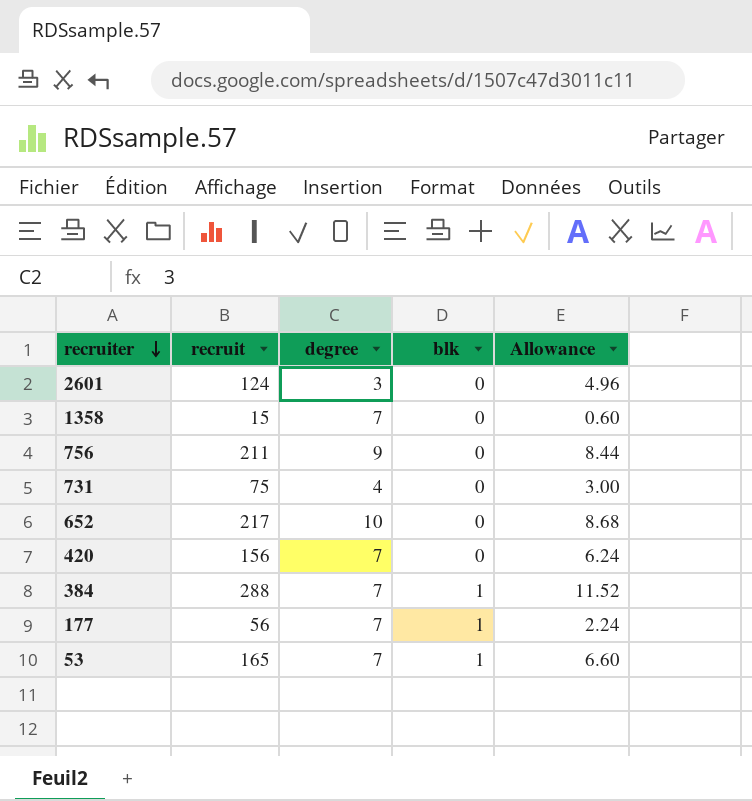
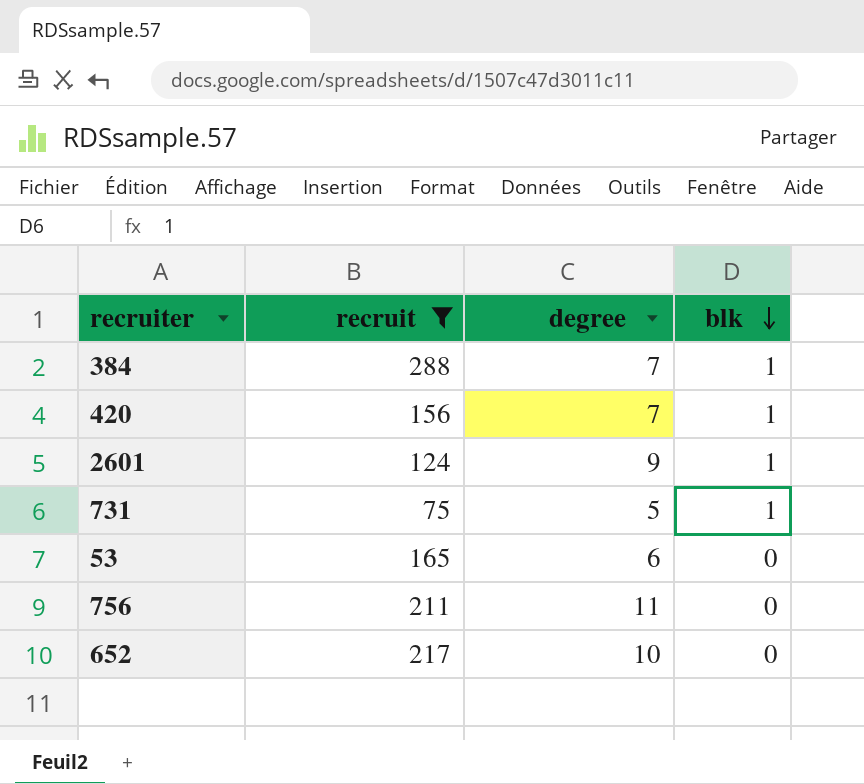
filter: none -> recruit >= 75
row order: recruiter descending -> blk descending
column Allowance | formula: [recruit] * 0.04 -> none
420 | blk: 0 -> 1
2601 | degree: 3 -> 9
2601 | blk: 0 -> 1
731 | degree: 4 -> 5
731 | blk: 0 -> 1
53 | degree: 7 -> 6
53 | blk: 1 -> 0
756 | degree: 9 -> 11

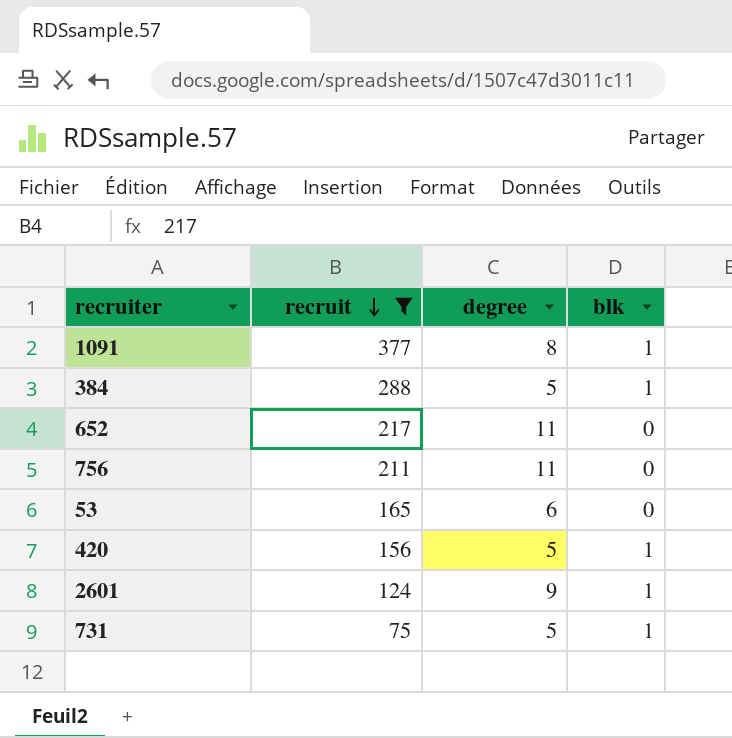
row order: blk descending -> recruit descending
row 1091: none -> 377 | 8 | 1
384 | degree: 7 -> 5
652 | degree: 10 -> 11
420 | degree: 7 -> 5

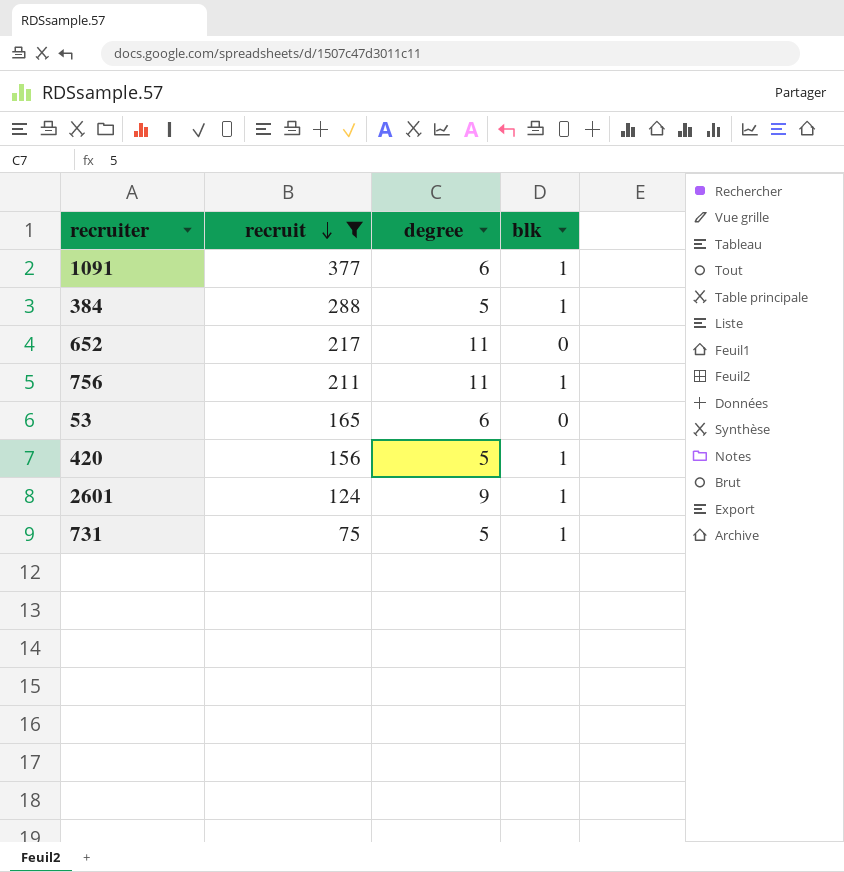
1091 | degree: 8 -> 6
756 | blk: 0 -> 1

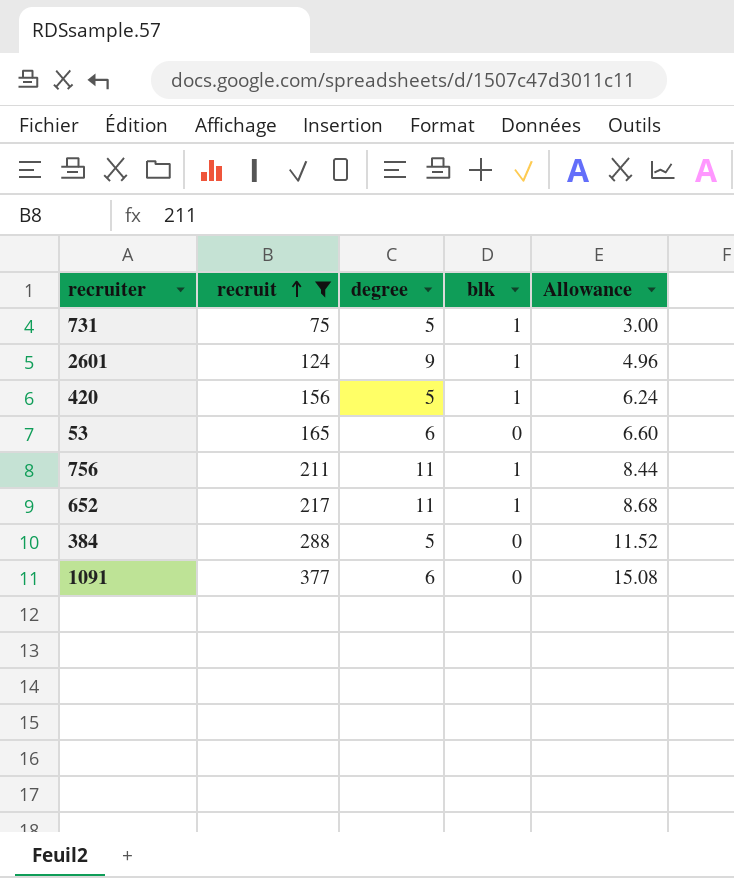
row order: recruit descending -> recruit ascending
column Allowance | formula: none -> [recruit] * 0.04
652 | blk: 0 -> 1
384 | blk: 1 -> 0
1091 | blk: 1 -> 0

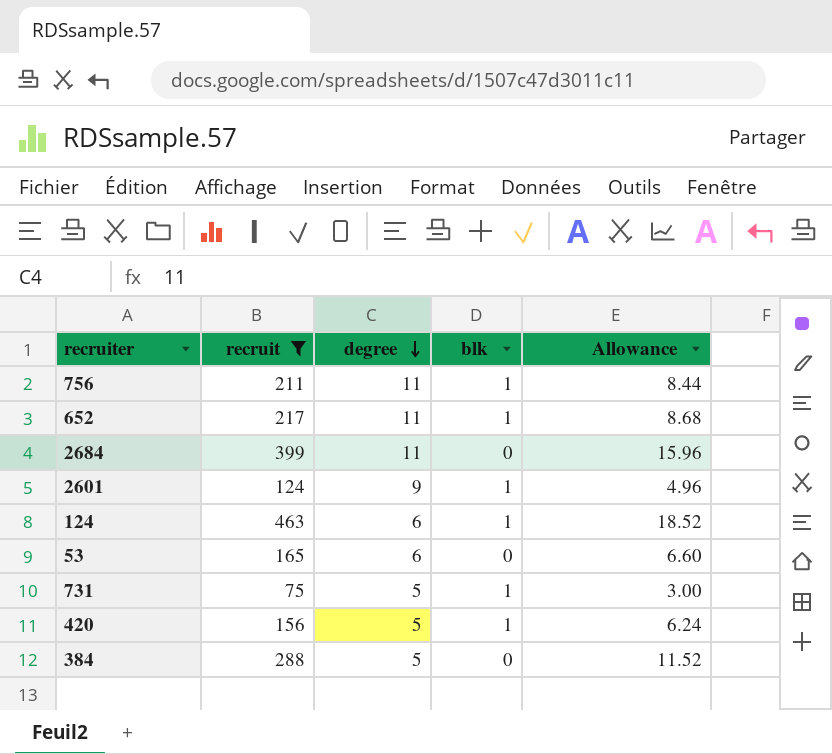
row order: recruit ascending -> degree descending
row 1091: 377 | 6 | 0 | 15.08 -> none
row 2684: none -> 399 | 11 | 0 | 15.96
row 124: none -> 463 | 6 | 1 | 18.52

